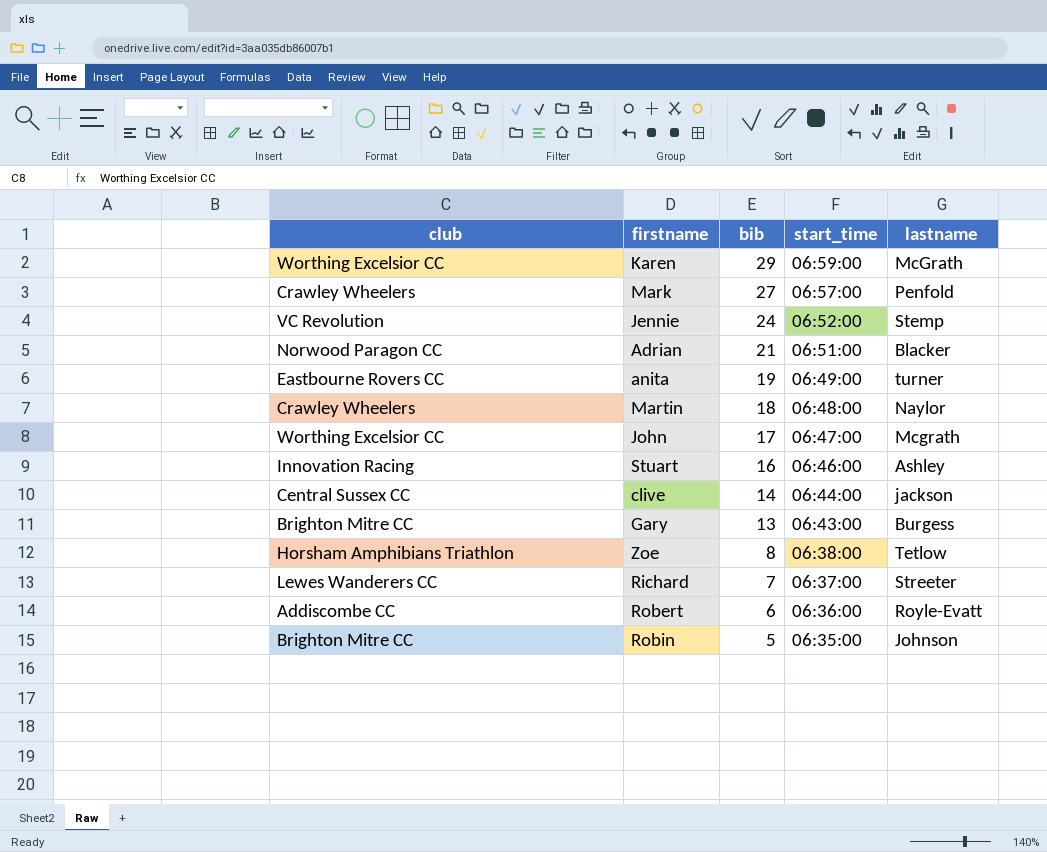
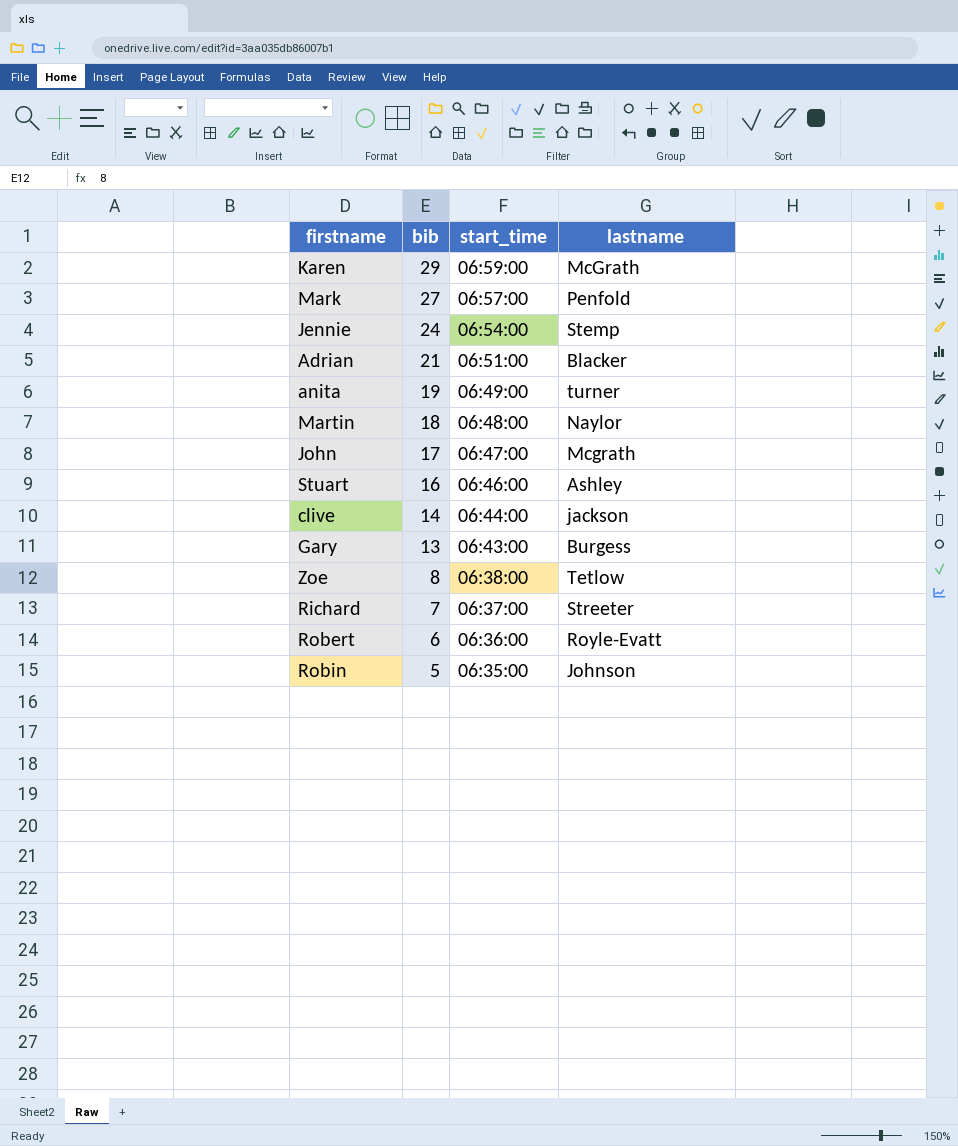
column club | position: 1 -> none
Jennie | start_time: 06:52:00 -> 06:54:00

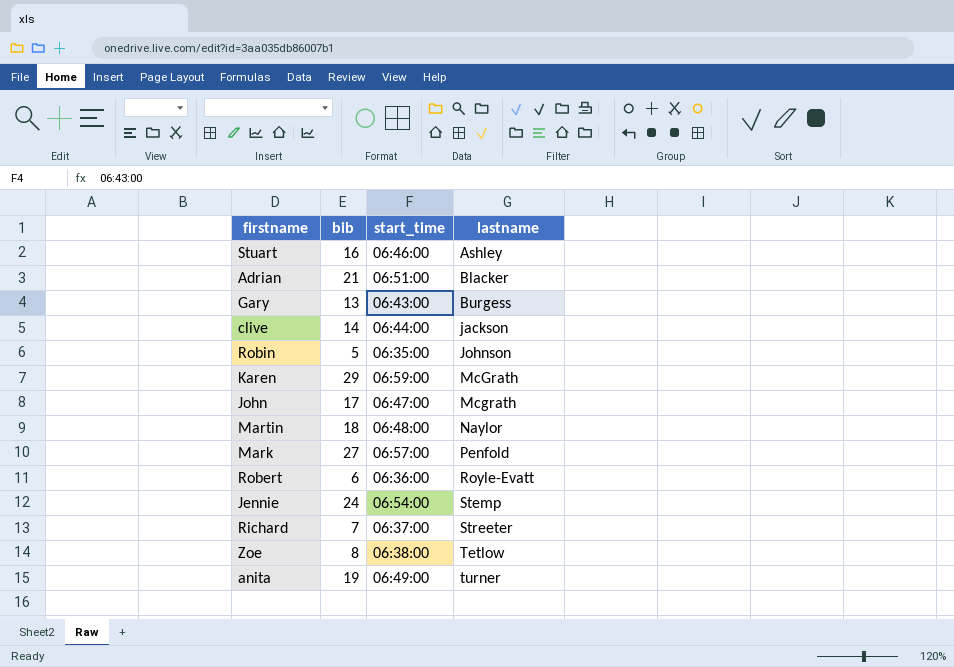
row order: bib descending -> lastname ascending

